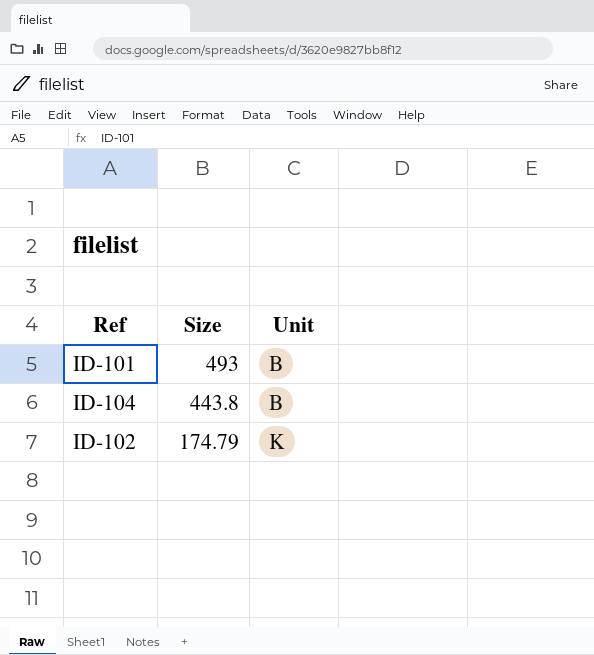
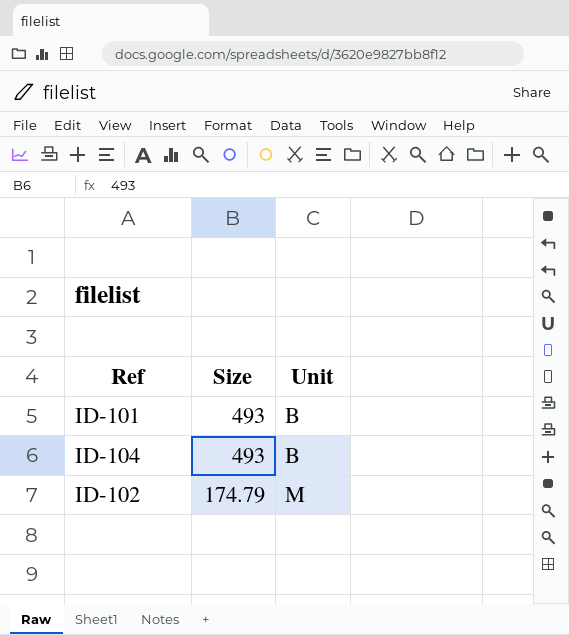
ID-104 | Size: 443.8 -> 493
ID-102 | Unit: K -> M

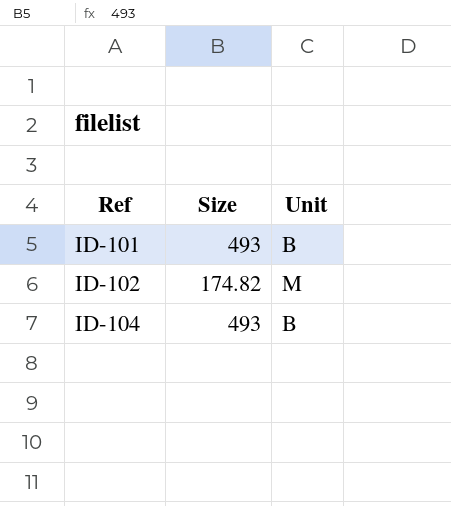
row order: Size descending -> Ref ascending
ID-102 | Size: 174.79 -> 174.82

